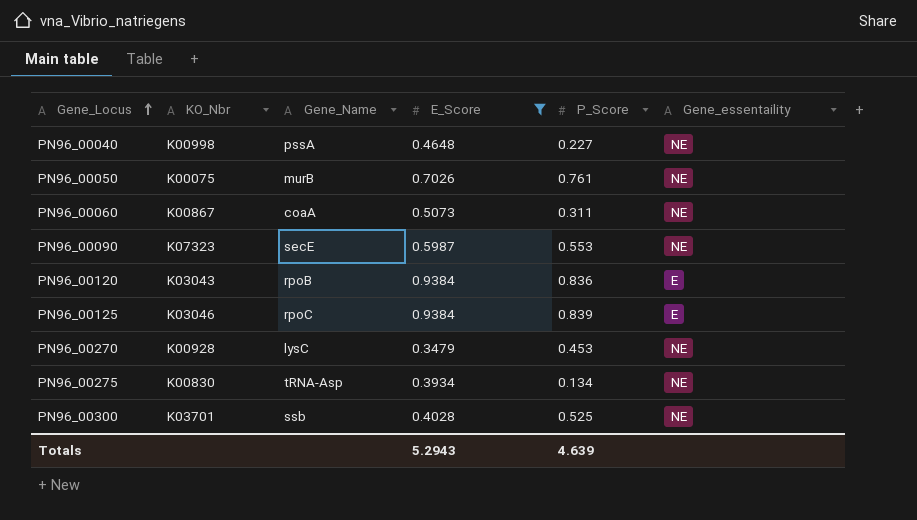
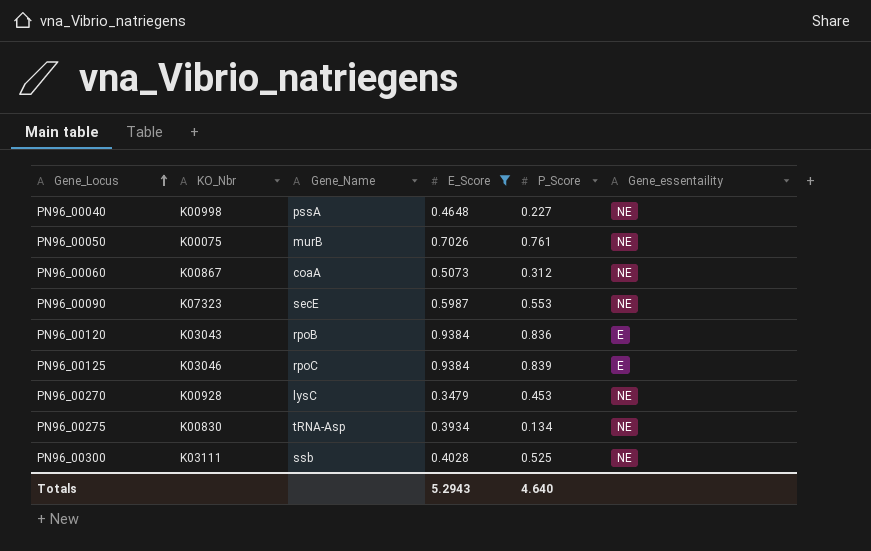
PN96_00060 | P_Score: 0.311 -> 0.312
PN96_00300 | KO_Nbr: K03701 -> K03111
Totals | P_Score: 4.639 -> 4.640

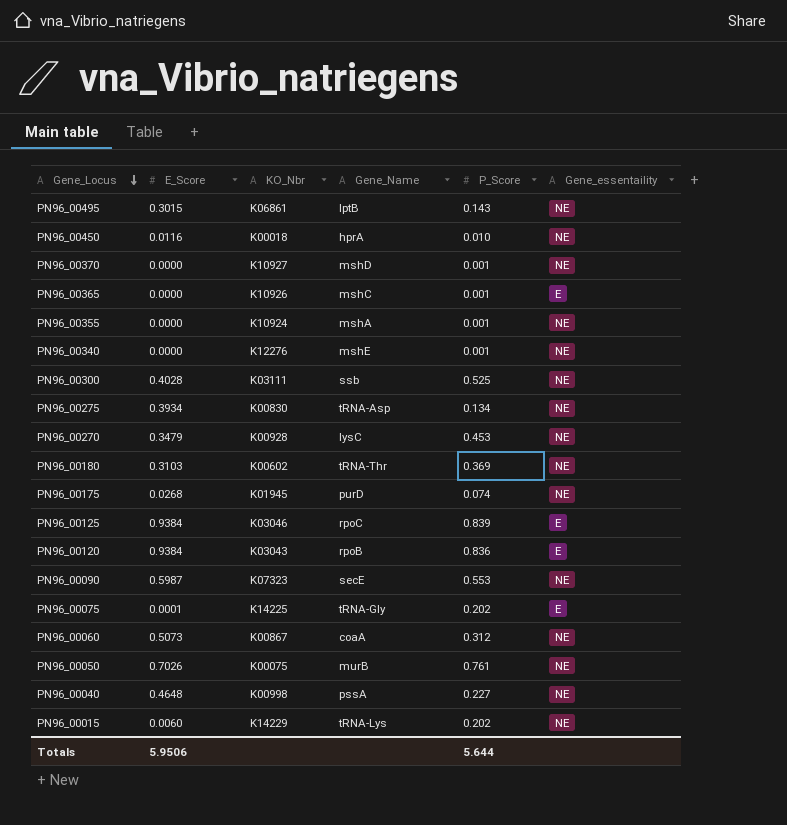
filter: E_Score >= 0.3479 -> none
row order: Gene_Locus ascending -> Gene_Locus descending
column E_Score | position: 4 -> 2
Totals | E_Score: 5.2943 -> 5.9506
Totals | P_Score: 4.640 -> 5.644

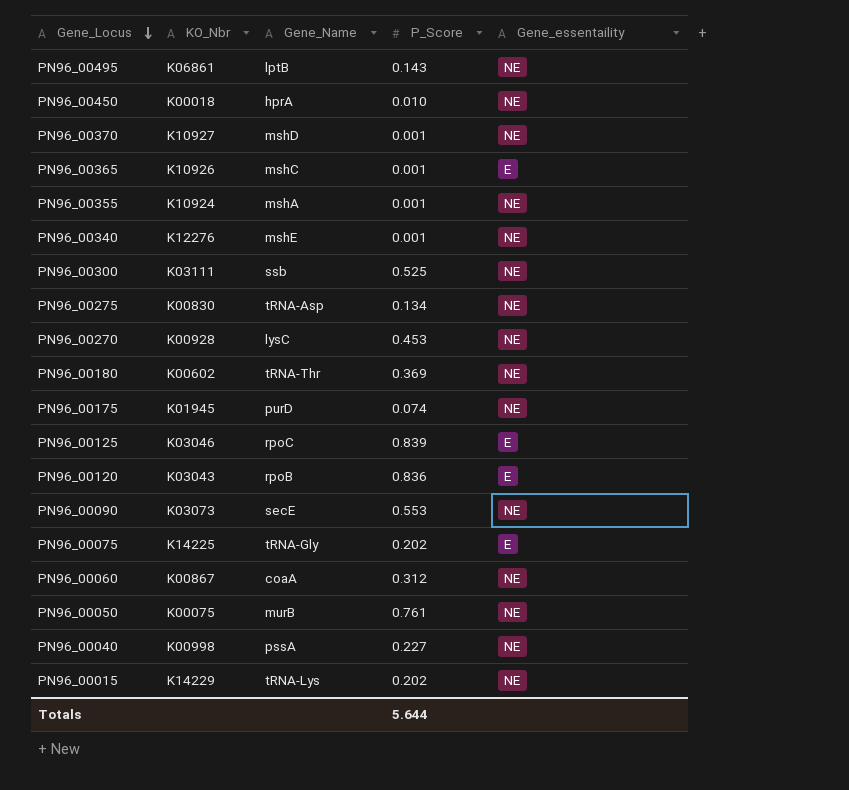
column E_Score | position: 2 -> none
PN96_00090 | KO_Nbr: K07323 -> K03073

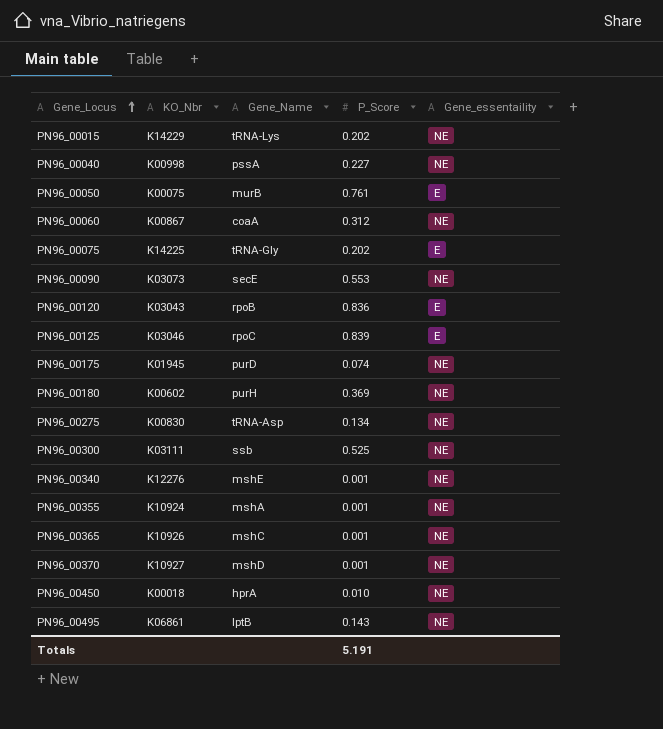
row order: Gene_Locus descending -> Gene_Locus ascending
row PN96_00270: K00928 | lysC | 0.453 | NE -> none
PN96_00050 | Gene_essentaility: NE -> E
PN96_00180 | Gene_Name: tRNA-Thr -> purH
PN96_00365 | Gene_essentaility: E -> NE
Totals | P_Score: 5.644 -> 5.191

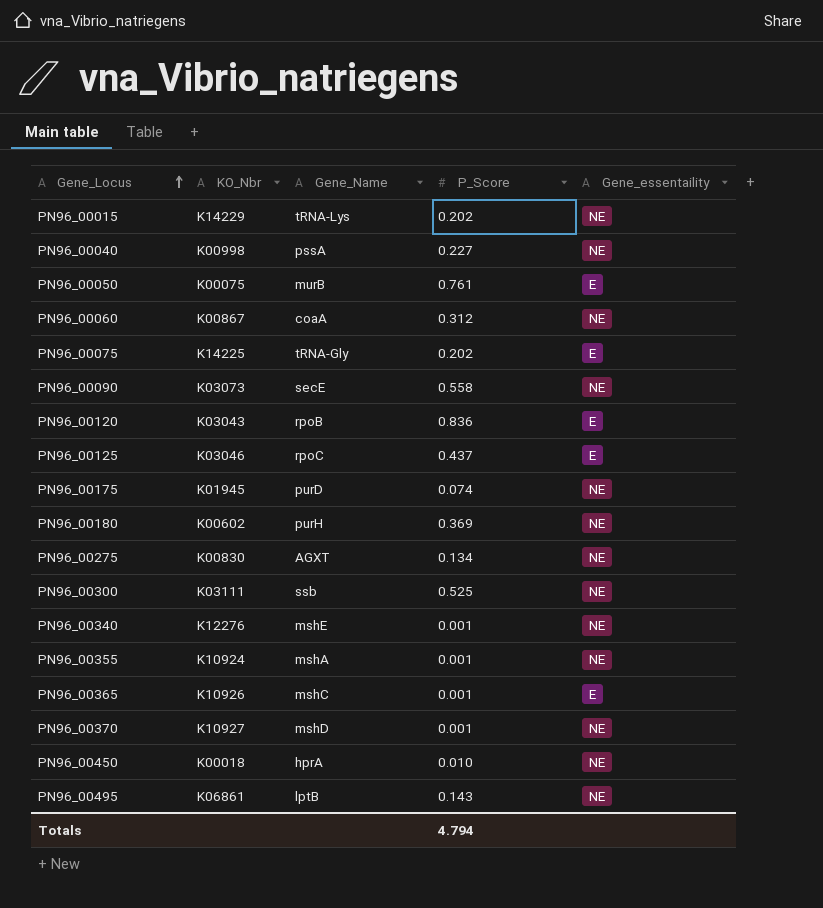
PN96_00090 | P_Score: 0.553 -> 0.558
PN96_00125 | P_Score: 0.839 -> 0.437
PN96_00275 | Gene_Name: tRNA-Asp -> AGXT
PN96_00365 | Gene_essentaility: NE -> E
Totals | P_Score: 5.191 -> 4.794

